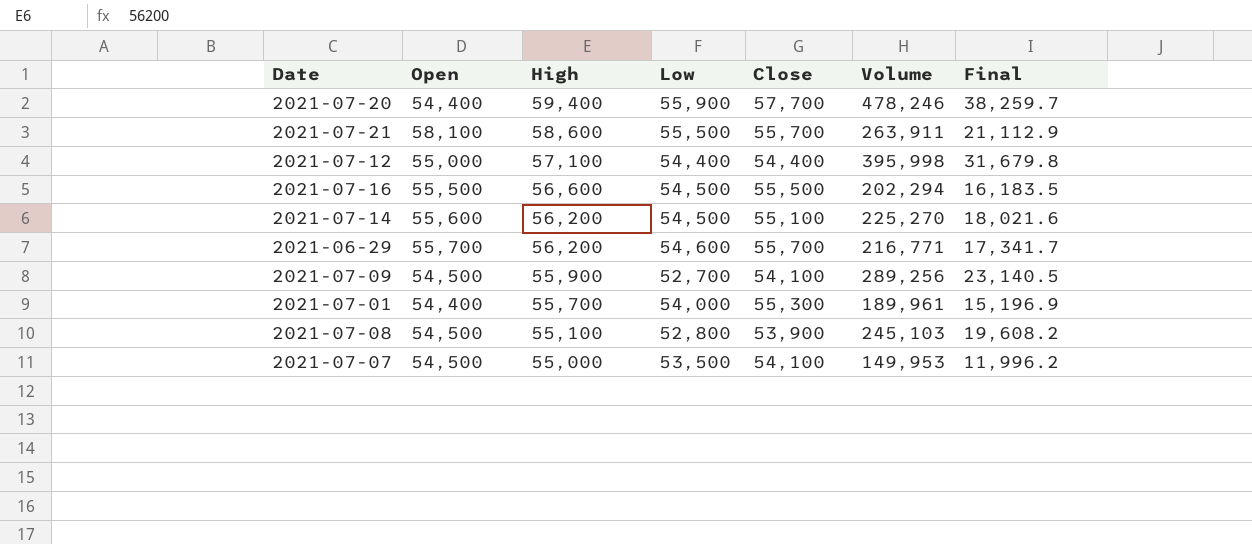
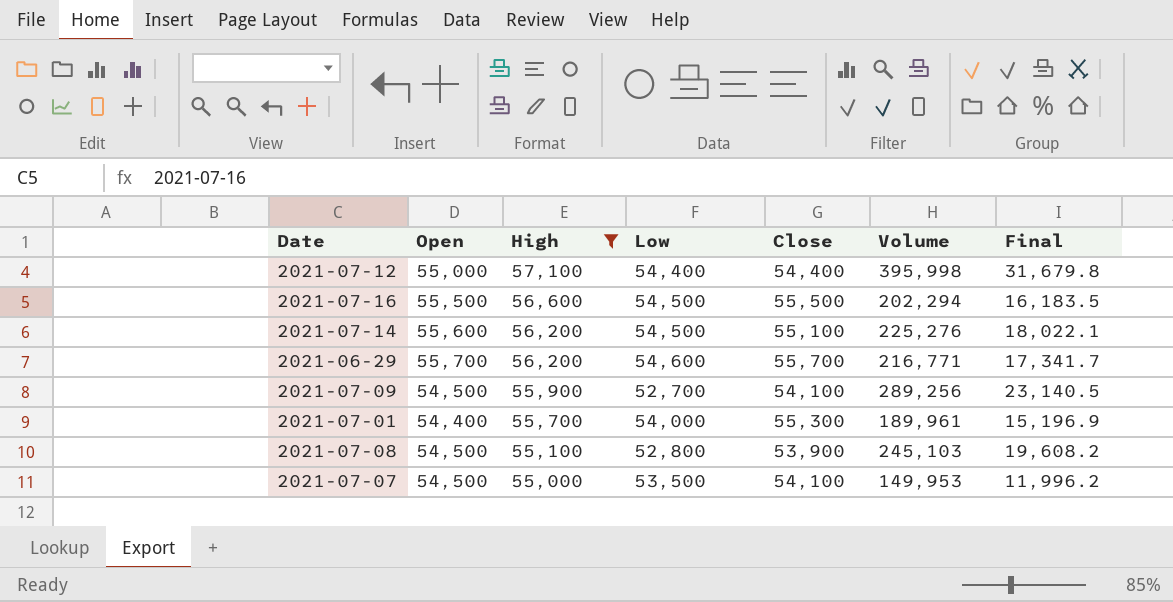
filter: none -> High <= 57,100
2021-07-14 | Volume: 225,270 -> 225,276
2021-07-14 | Final: 18,021.6 -> 18,022.1

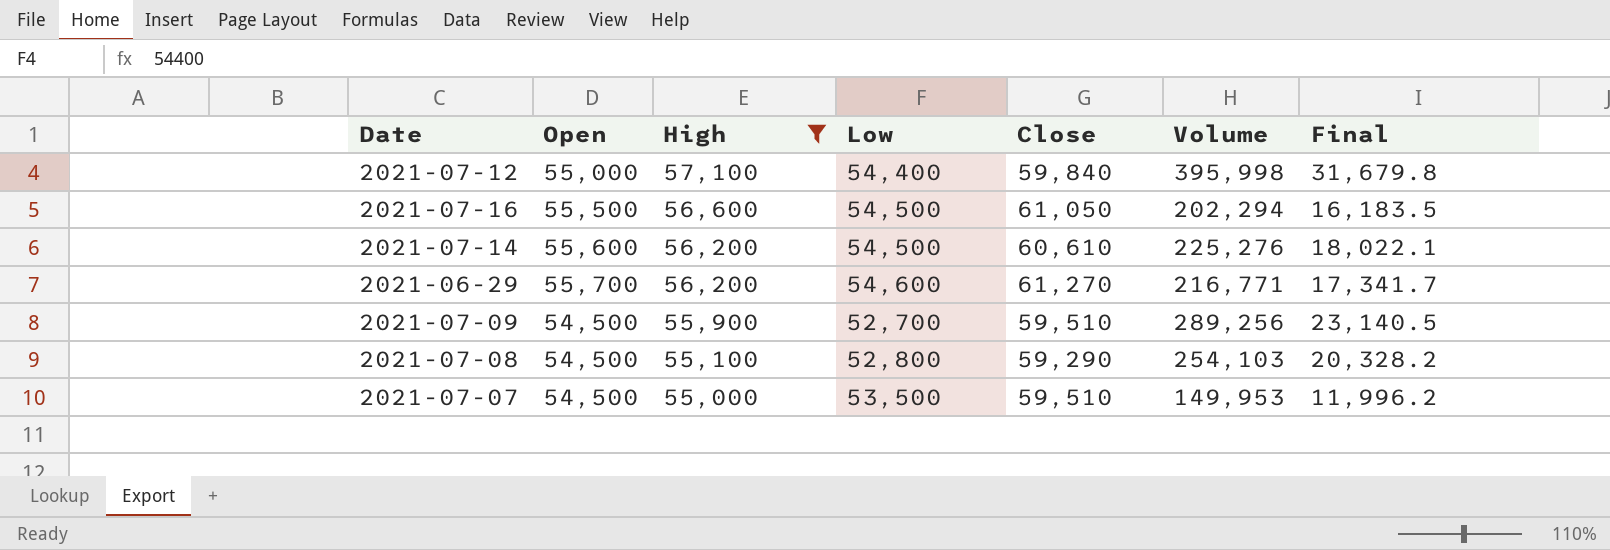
row 2021-07-01: 54,400 | 55,700 | 54,000 | 55,300 | 189,961 | 15,196.9 -> none
2021-07-12 | Close: 54,400 -> 59,840
2021-07-16 | Close: 55,500 -> 61,050
2021-07-14 | Close: 55,100 -> 60,610
2021-06-29 | Close: 55,700 -> 61,270
2021-07-09 | Close: 54,100 -> 59,510
2021-07-08 | Close: 53,900 -> 59,290
2021-07-08 | Volume: 245,103 -> 254,103
2021-07-08 | Final: 19,608.2 -> 20,328.2
2021-07-07 | Close: 54,100 -> 59,510

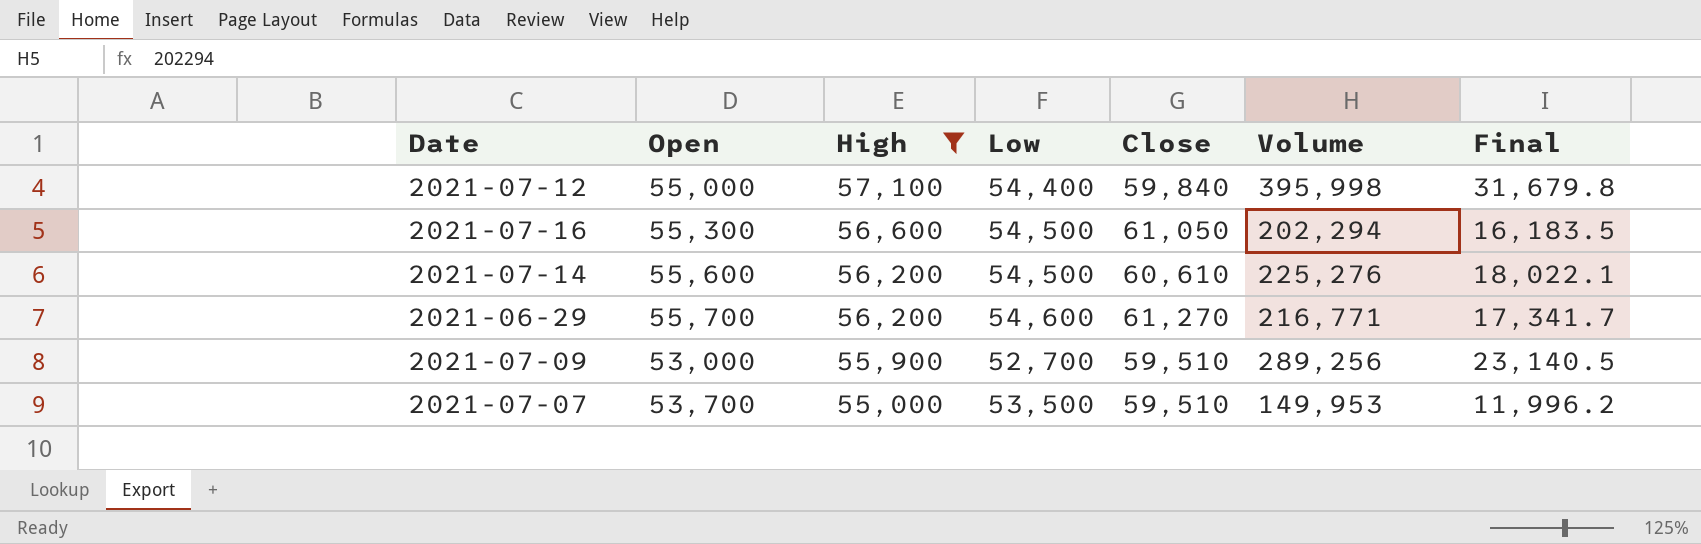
row 2021-07-08: 54,500 | 55,100 | 52,800 | 59,290 | 254,103 | 20,328.2 -> none
2021-07-16 | Open: 55,500 -> 55,300
2021-07-09 | Open: 54,500 -> 53,000
2021-07-07 | Open: 54,500 -> 53,700

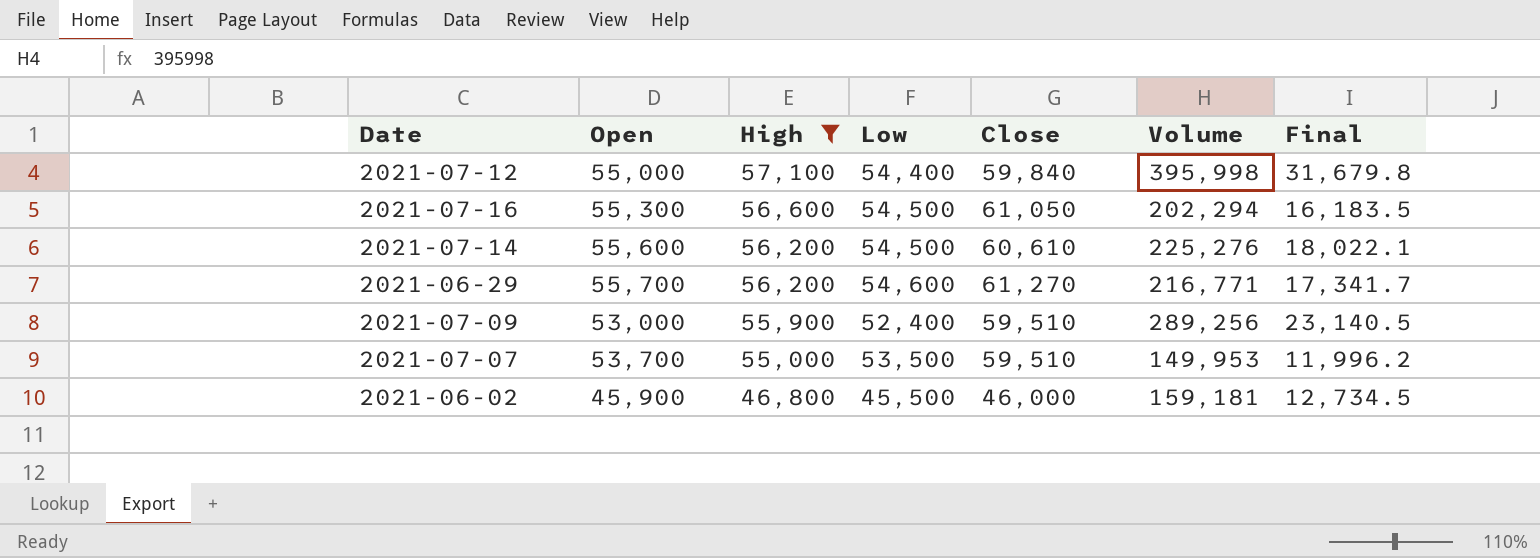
2021-07-09 | Low: 52,700 -> 52,400
row 2021-06-02: none -> 45,900 | 46,800 | 45,500 | 46,000 | 159,181 | 12,734.5

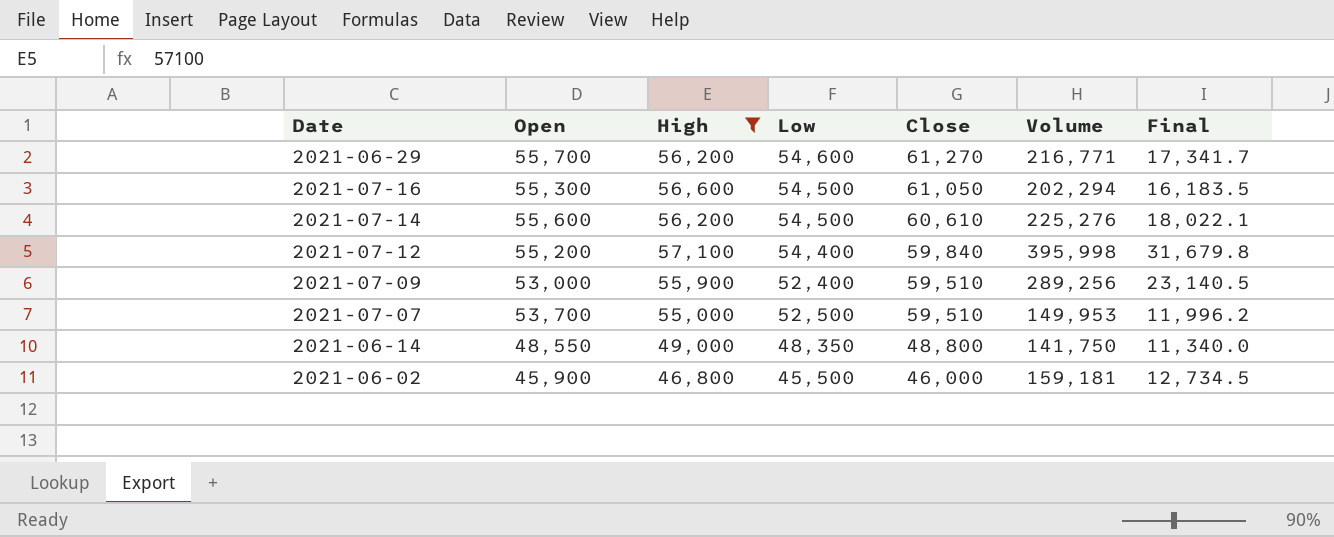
row order: High descending -> Close descending
2021-07-12 | Open: 55,000 -> 55,200
2021-07-07 | Low: 53,500 -> 52,500
row 2021-06-14: none -> 48,550 | 49,000 | 48,350 | 48,800 | 141,750 | 11,340.0

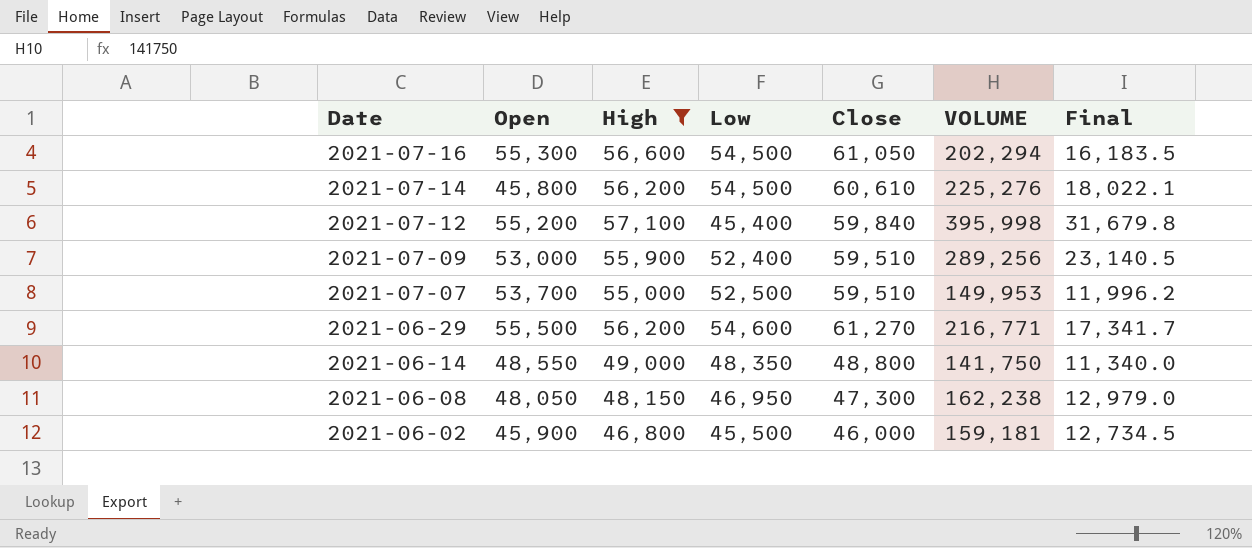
row order: Close descending -> Date descending
column name: Volume -> VOLUME
2021-07-14 | Open: 55,600 -> 45,800
2021-07-12 | Low: 54,400 -> 45,400
2021-06-29 | Open: 55,700 -> 55,500
row 2021-06-08: none -> 48,050 | 48,150 | 46,950 | 47,300 | 162,238 | 12,979.0

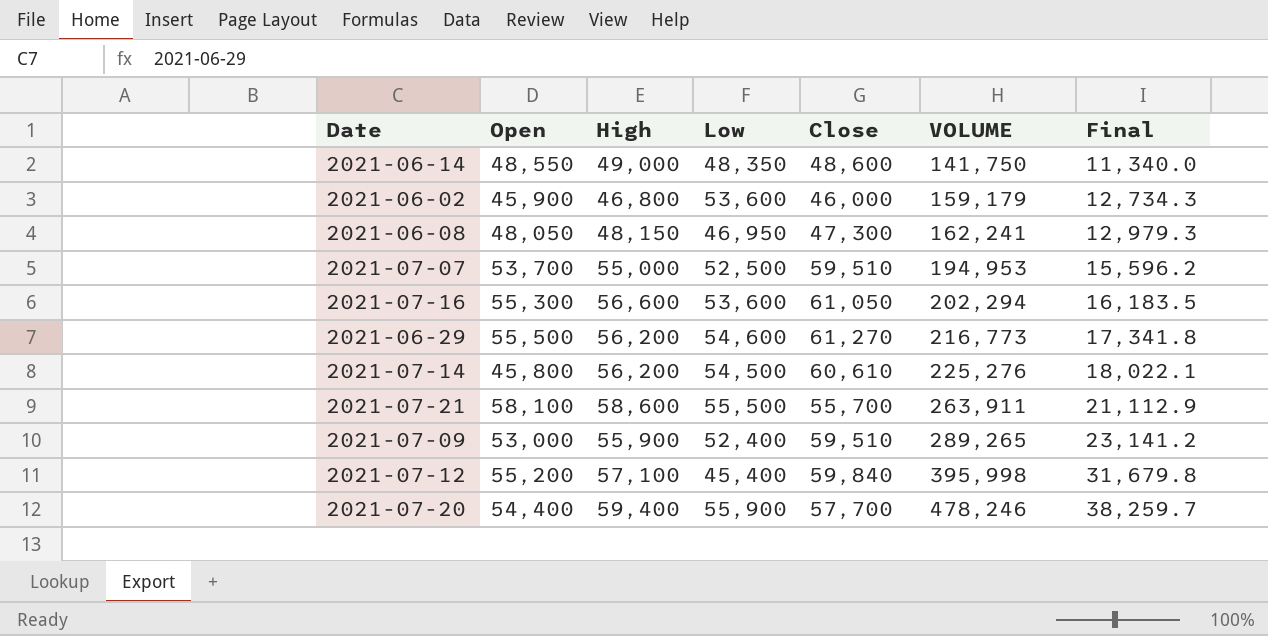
filter: High <= 57,100 -> none
row order: Date descending -> VOLUME ascending
2021-06-14 | Close: 48,800 -> 48,600
2021-06-02 | Low: 45,500 -> 53,600
2021-06-02 | VOLUME: 159,181 -> 159,179
2021-06-02 | Final: 12,734.5 -> 12,734.3
2021-06-08 | VOLUME: 162,238 -> 162,241
2021-06-08 | Final: 12,979.0 -> 12,979.3
2021-07-07 | VOLUME: 149,953 -> 194,953
2021-07-07 | Final: 11,996.2 -> 15,596.2
2021-07-16 | Low: 54,500 -> 53,600
2021-06-29 | VOLUME: 216,771 -> 216,773
2021-06-29 | Final: 17,341.7 -> 17,341.8
2021-07-09 | VOLUME: 289,256 -> 289,265
2021-07-09 | Final: 23,140.5 -> 23,141.2

